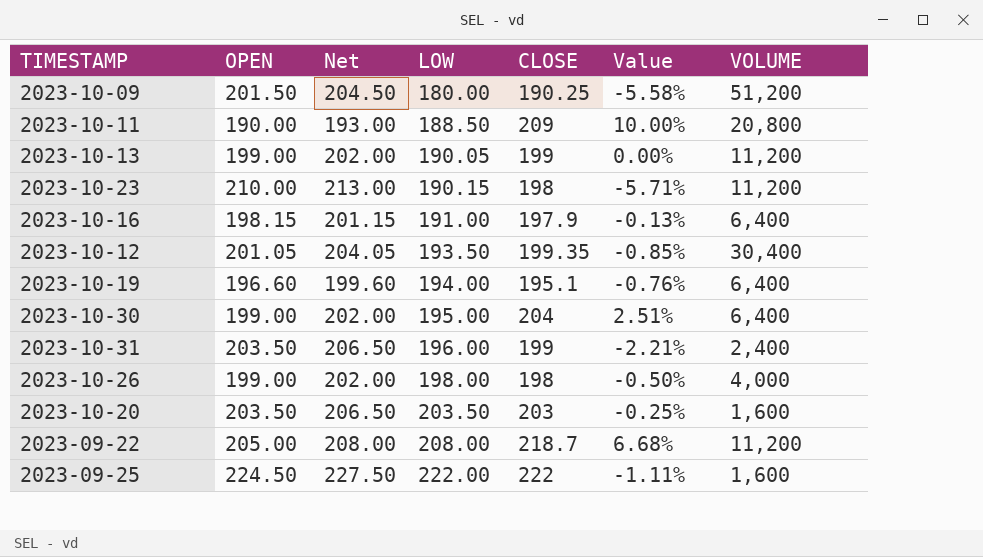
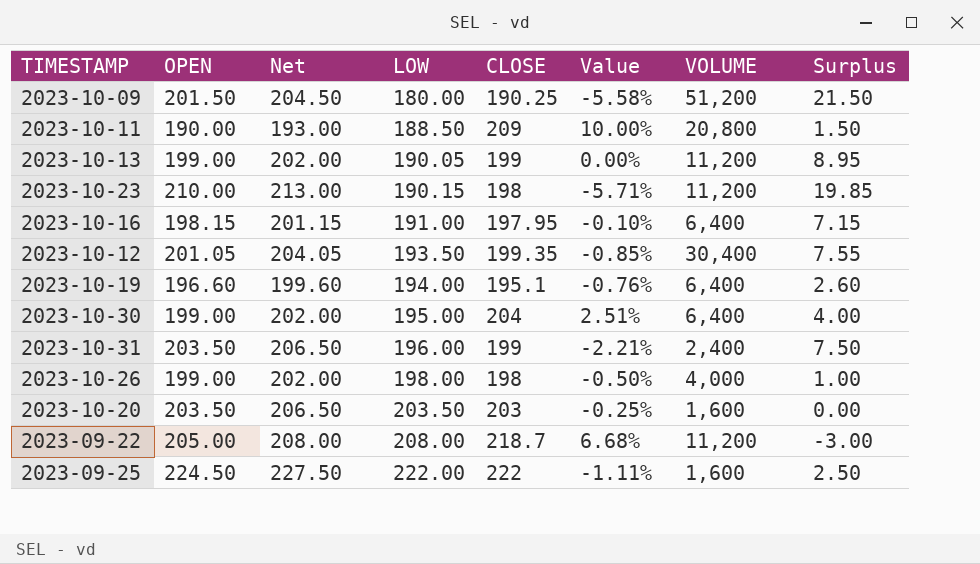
column Surplus | formula: none -> [OPEN] - [LOW]
2023-10-16 | CLOSE: 197.9 -> 197.95
2023-10-16 | Value: -0.13% -> -0.10%

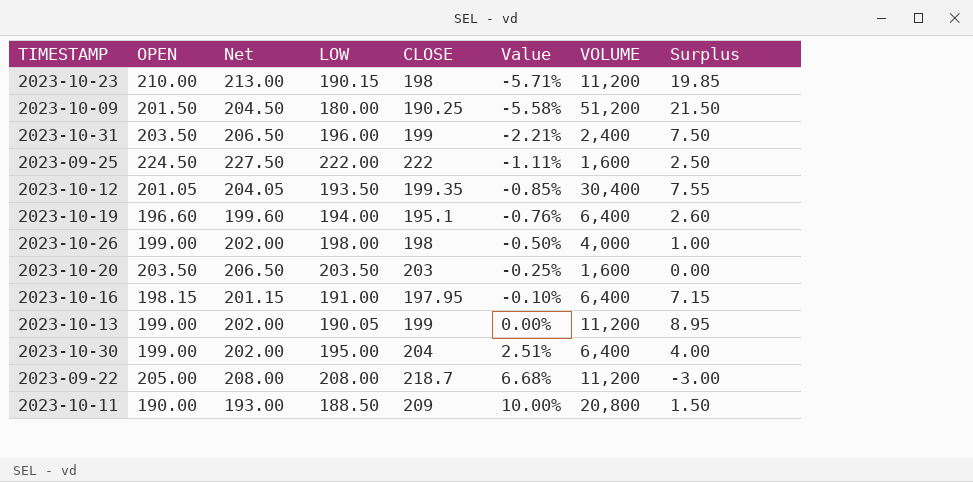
row order: LOW ascending -> Value ascending

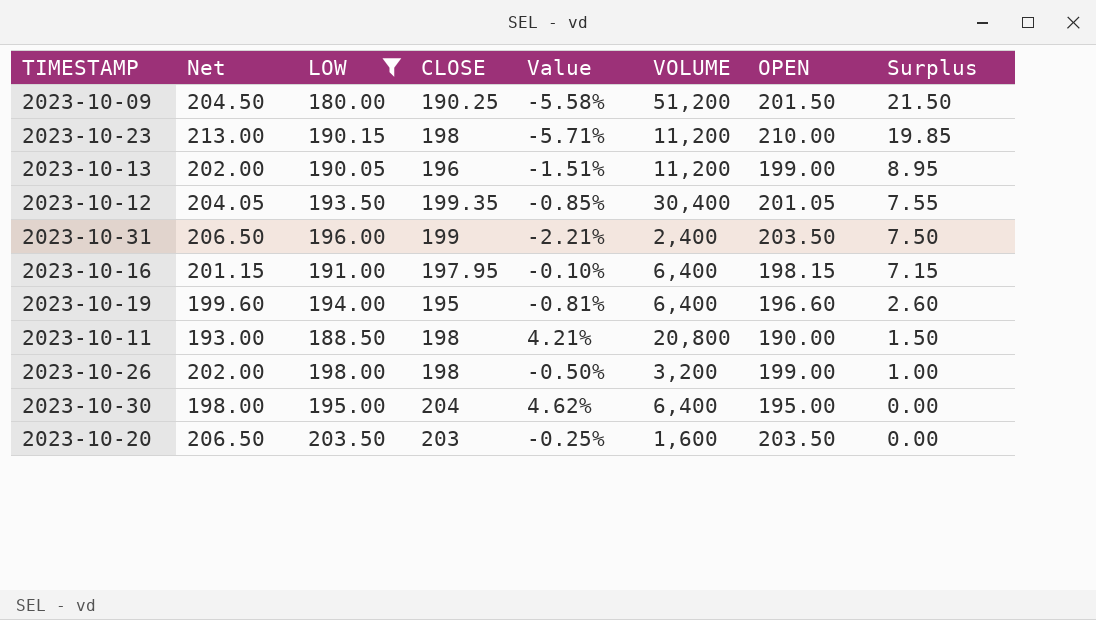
filter: none -> LOW <= 203.50
row order: Value ascending -> Surplus descending
column OPEN | position: 2 -> 7
2023-10-13 | CLOSE: 199 -> 196
2023-10-13 | Value: 0.00% -> -1.51%
2023-10-19 | CLOSE: 195.1 -> 195
2023-10-19 | Value: -0.76% -> -0.81%
2023-10-11 | CLOSE: 209 -> 198
2023-10-11 | Value: 10.00% -> 4.21%
2023-10-26 | VOLUME: 4,000 -> 3,200
2023-10-30 | Net: 202.00 -> 198.00
2023-10-30 | Value: 2.51% -> 4.62%
2023-10-30 | OPEN: 199.00 -> 195.00
2023-10-30 | Surplus: 4.00 -> 0.00

